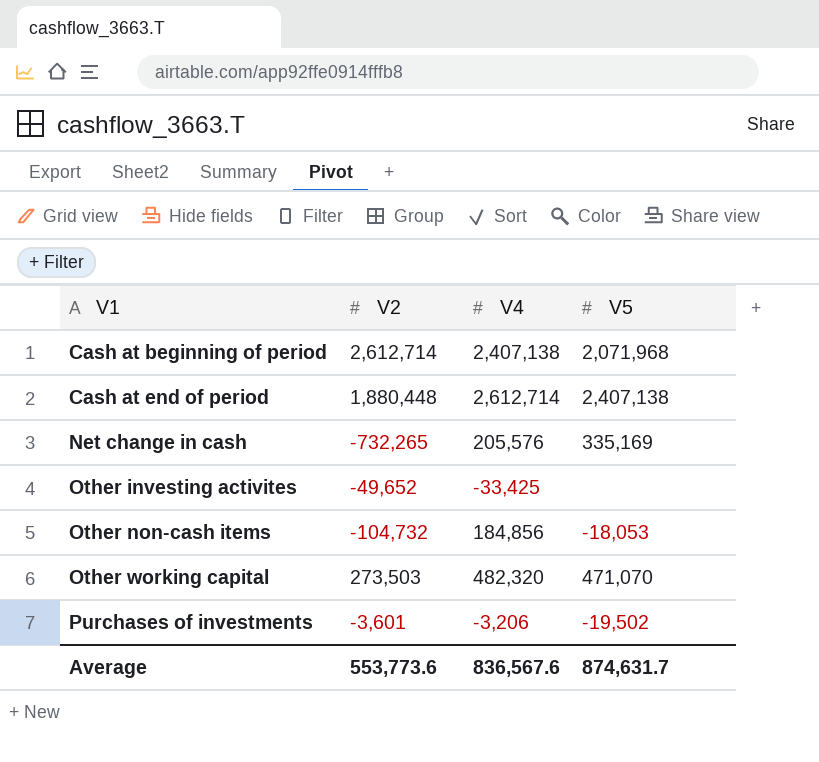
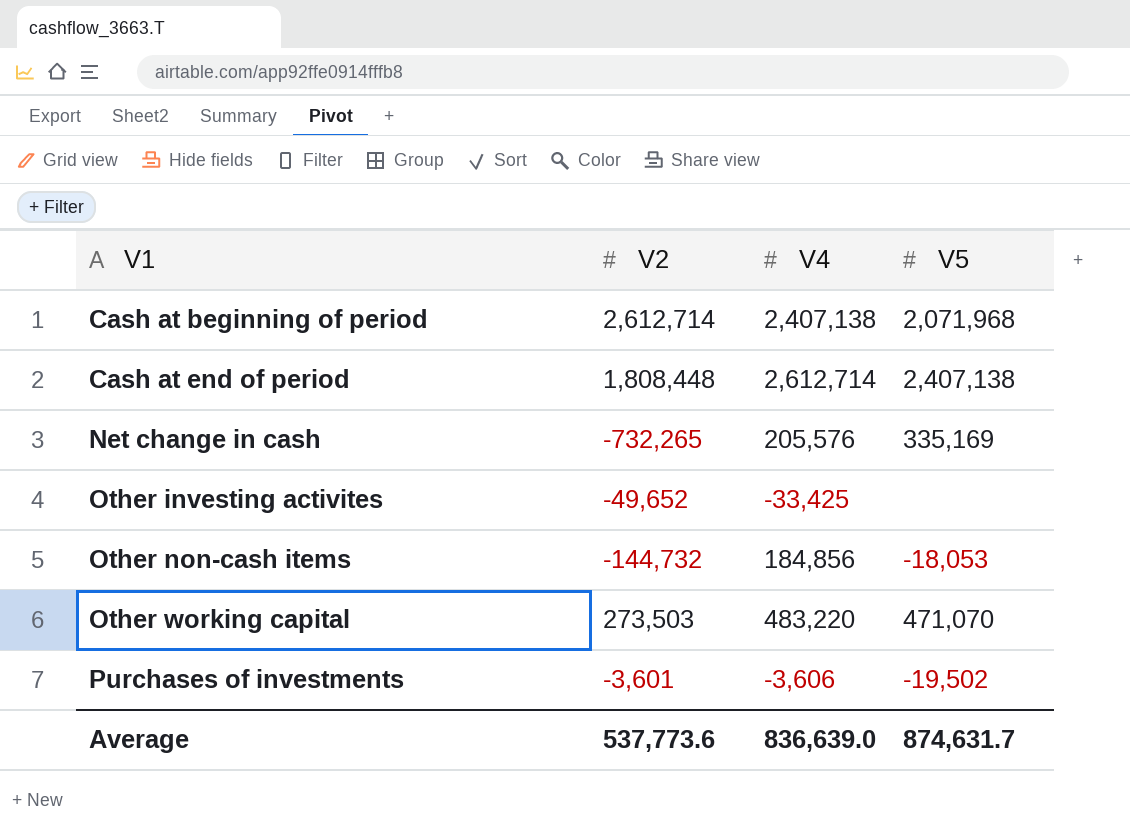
Cash at end of period | V2: 1,880,448 -> 1,808,448
Other non-cash items | V2: -104,732 -> -144,732
Other working capital | V4: 482,320 -> 483,220
Purchases of investments | V4: -3,206 -> -3,606
Average | V2: 553,773.6 -> 537,773.6
Average | V4: 836,567.6 -> 836,639.0

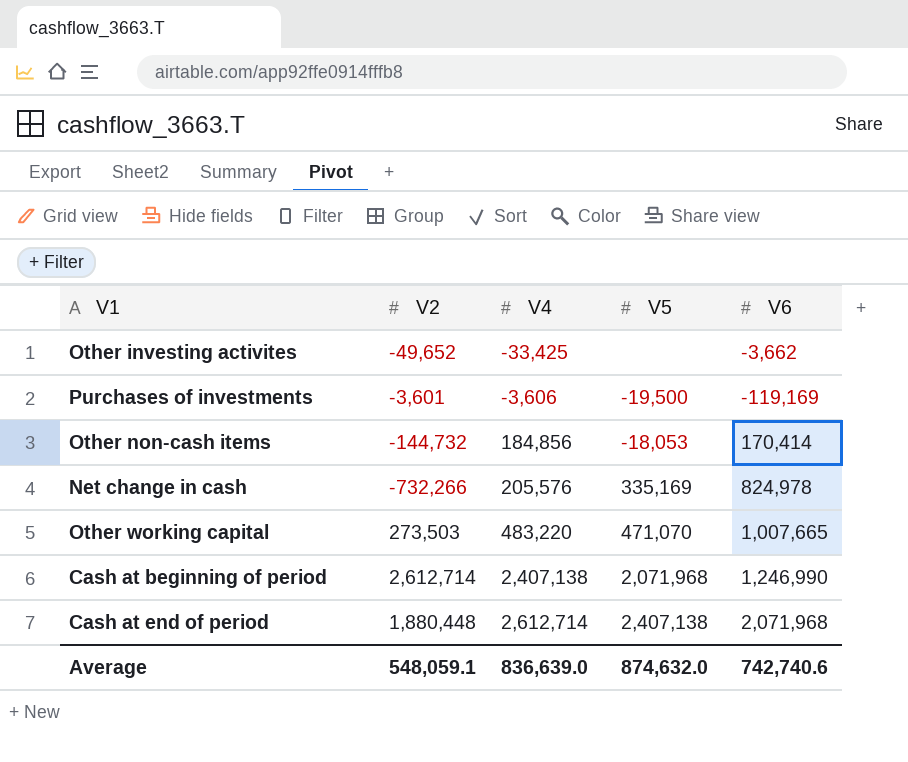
row order: V1 ascending -> V4 ascending
column V6 | position: none -> 5
Purchases of investments | V5: -19,502 -> -19,500
Net change in cash | V2: -732,265 -> -732,266
Cash at end of period | V2: 1,808,448 -> 1,880,448
Average | V2: 537,773.6 -> 548,059.1
Average | V5: 874,631.7 -> 874,632.0

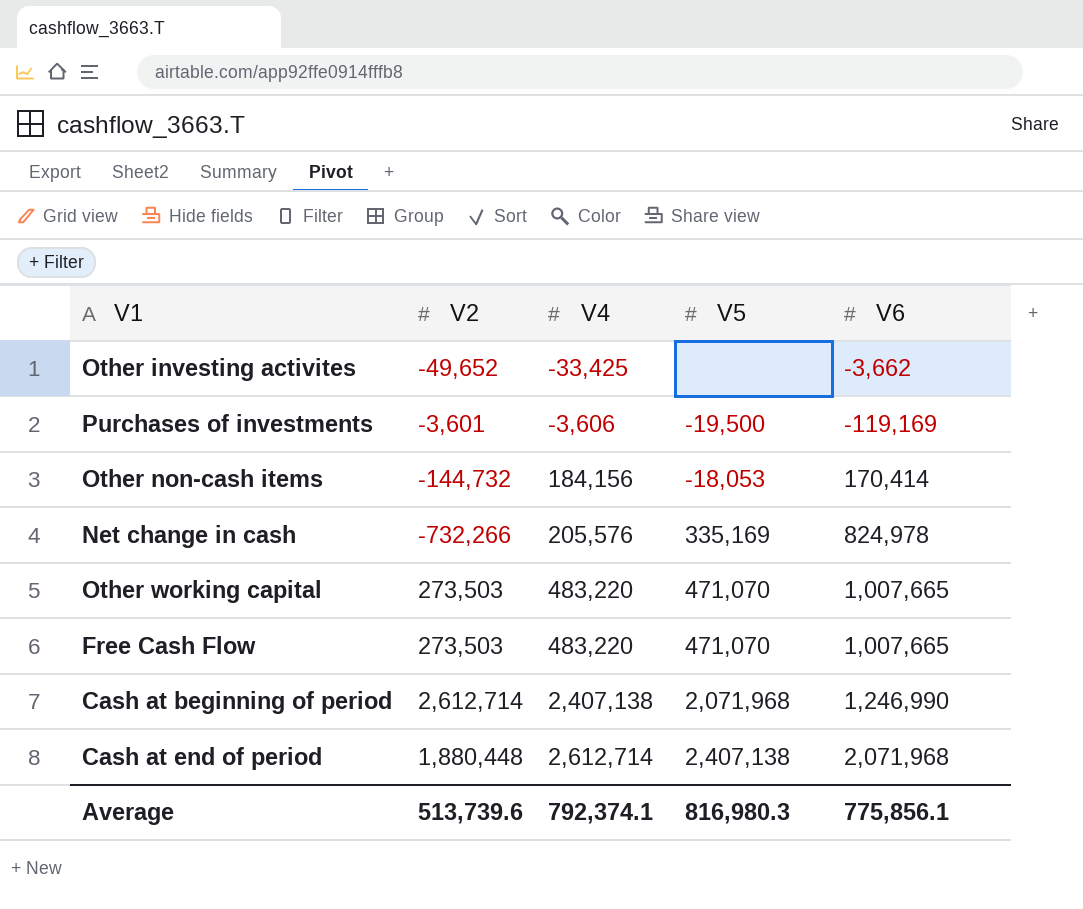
Other non-cash items | V4: 184,856 -> 184,156
row Free Cash Flow: none -> 273,503 | 483,220 | 471,070 | 1,007,665
Average | V2: 548,059.1 -> 513,739.6
Average | V4: 836,639.0 -> 792,374.1
Average | V5: 874,632.0 -> 816,980.3
Average | V6: 742,740.6 -> 775,856.1

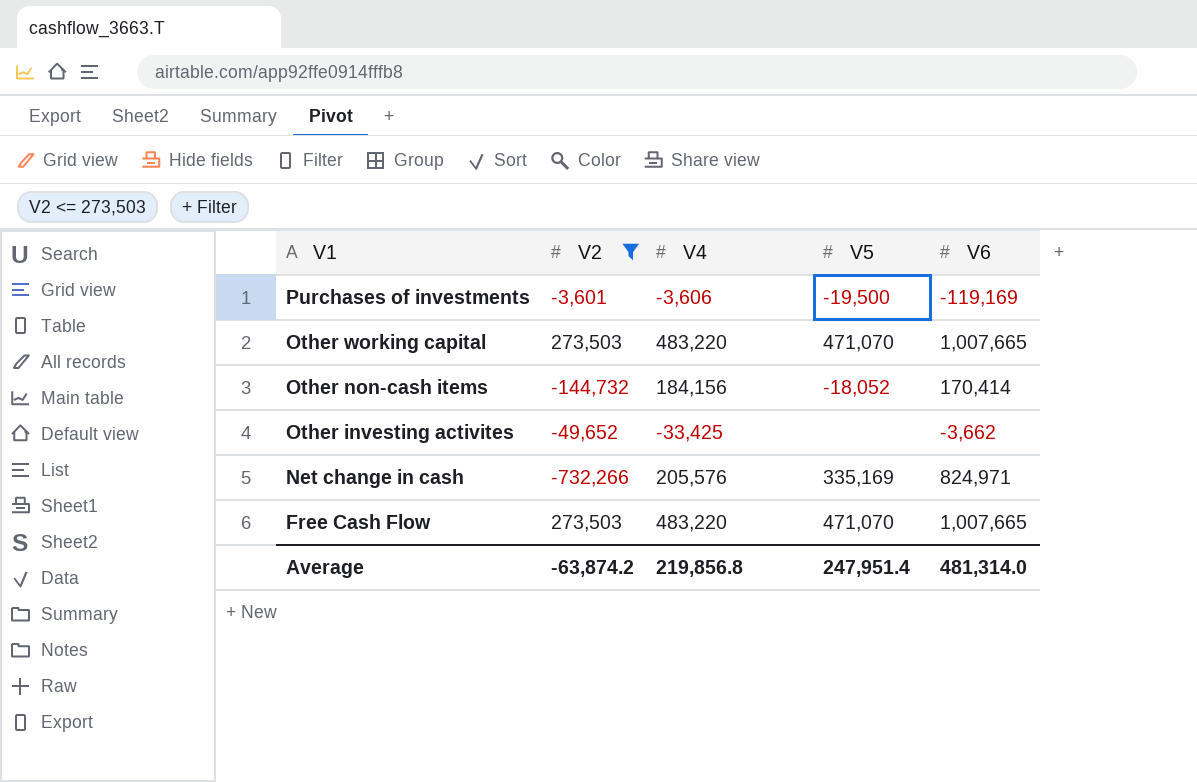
filter: none -> V2 <= 273,503
row order: V4 ascending -> V1 descending
Other non-cash items | V5: -18,053 -> -18,052
Net change in cash | V6: 824,978 -> 824,971
Average | V2: 513,739.6 -> -63,874.2
Average | V4: 792,374.1 -> 219,856.8
Average | V5: 816,980.3 -> 247,951.4
Average | V6: 775,856.1 -> 481,314.0

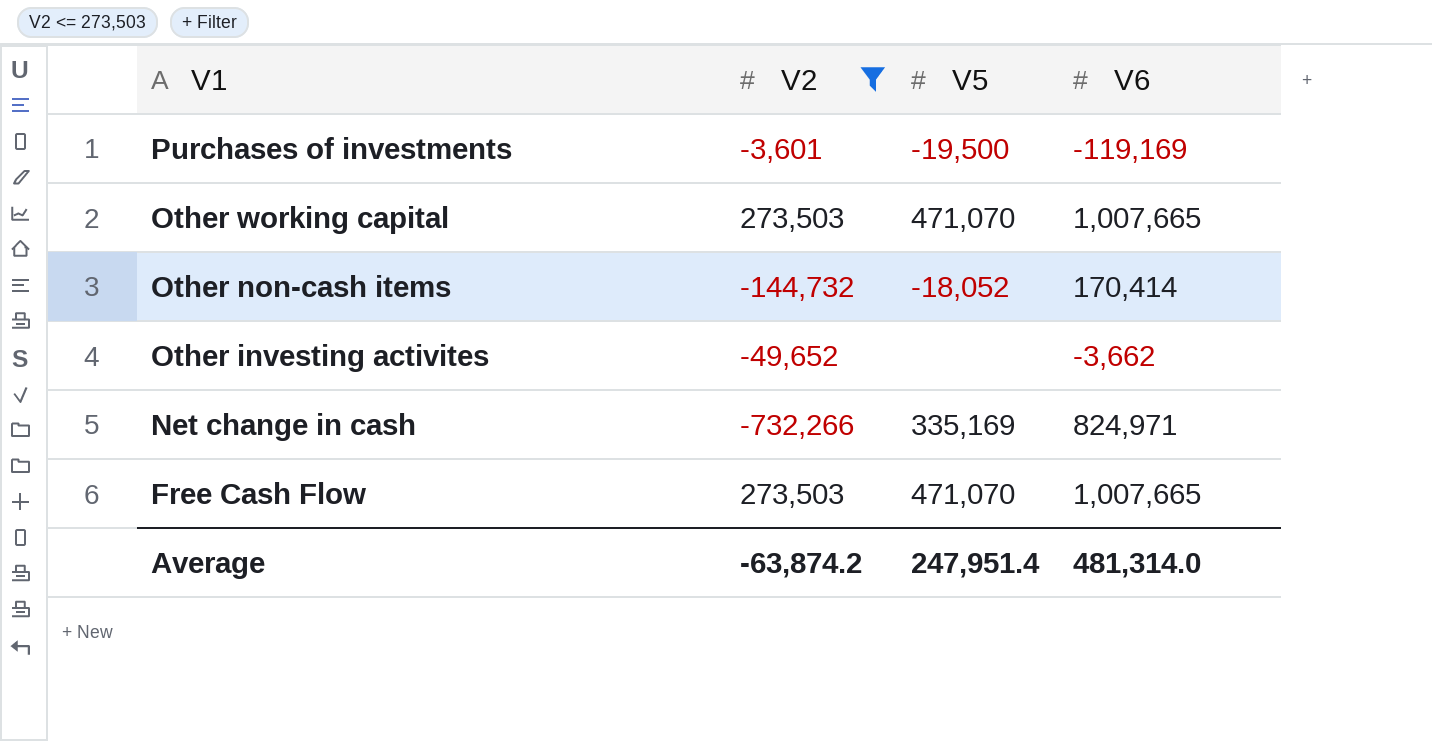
column V4 | position: 3 -> none

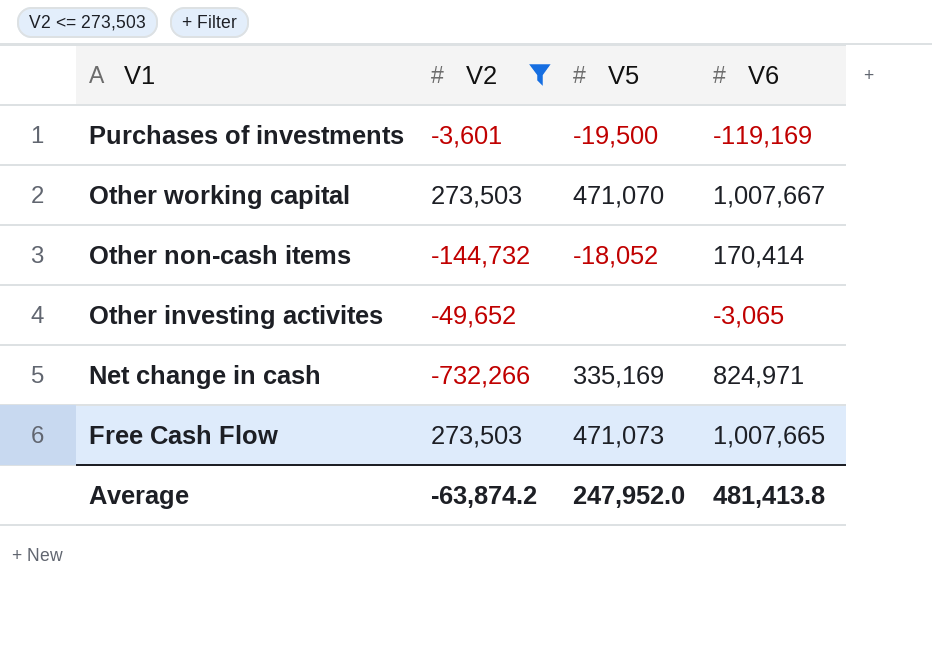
Other working capital | V6: 1,007,665 -> 1,007,667
Other investing activites | V6: -3,662 -> -3,065
Free Cash Flow | V5: 471,070 -> 471,073
Average | V5: 247,951.4 -> 247,952.0
Average | V6: 481,314.0 -> 481,413.8

